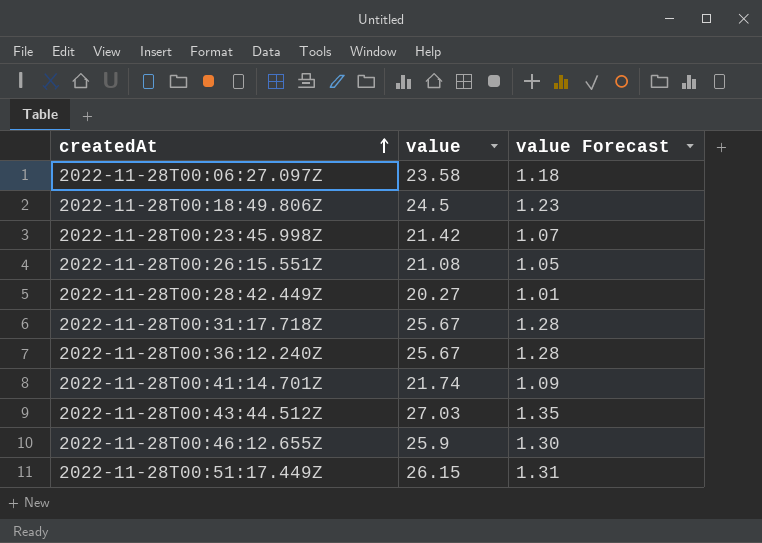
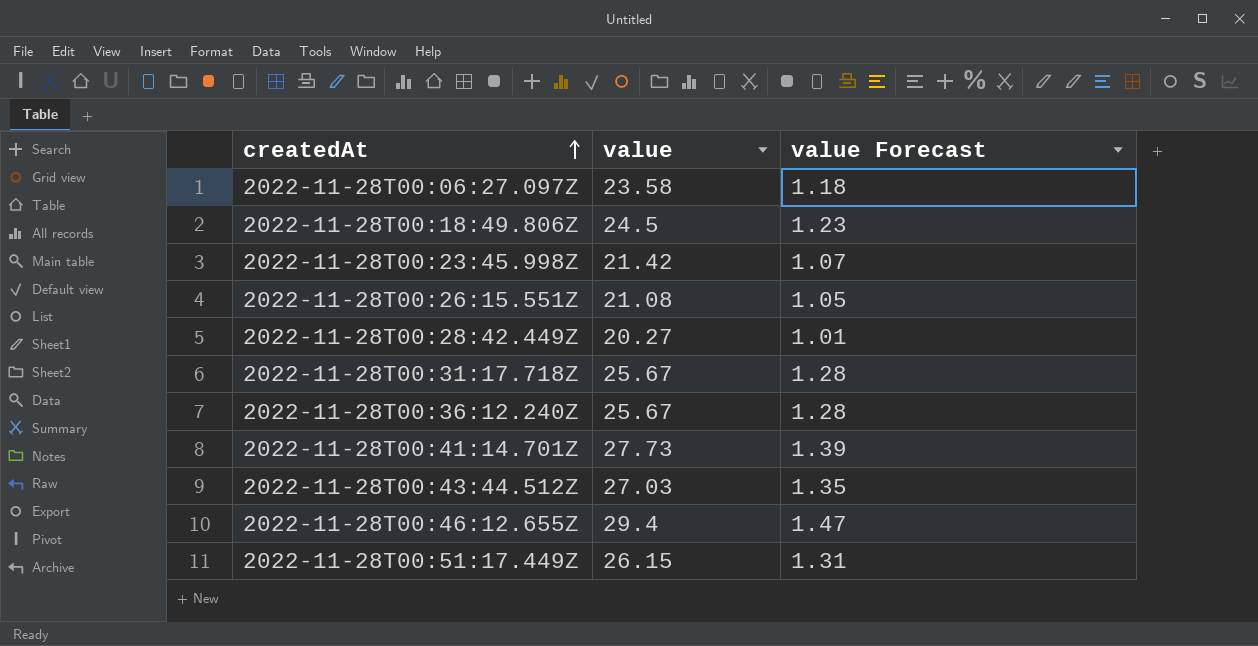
2022-11-28T00:41:14.701Z | value: 21.74 -> 27.73
2022-11-28T00:41:14.701Z | value Forecast: 1.09 -> 1.39
2022-11-28T00:46:12.655Z | value: 25.9 -> 29.4
2022-11-28T00:46:12.655Z | value Forecast: 1.30 -> 1.47

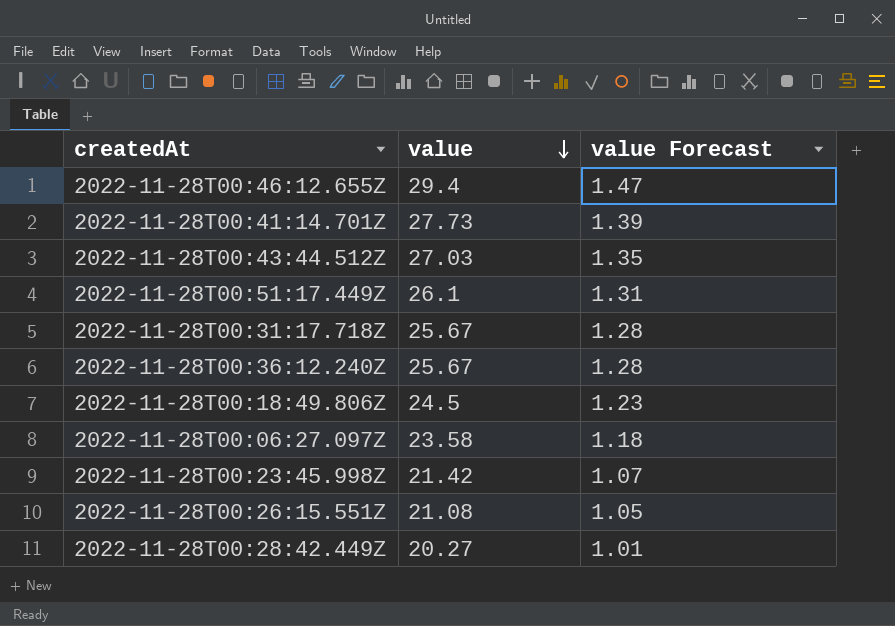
row order: createdAt ascending -> value descending
2022-11-28T00:51:17.449Z | value: 26.15 -> 26.1

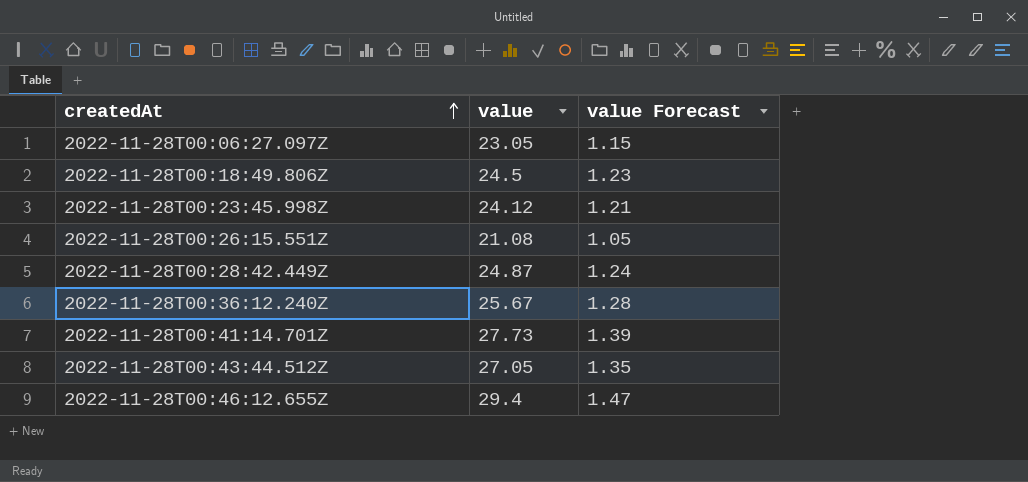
row order: value descending -> createdAt ascending
row 2022-11-28T00:51:17.449Z: 26.1 | 1.31 -> none
row 2022-11-28T00:31:17.718Z: 25.67 | 1.28 -> none
2022-11-28T00:06:27.097Z | value: 23.58 -> 23.05
2022-11-28T00:06:27.097Z | value Forecast: 1.18 -> 1.15
2022-11-28T00:23:45.998Z | value: 21.42 -> 24.12
2022-11-28T00:23:45.998Z | value Forecast: 1.07 -> 1.21
2022-11-28T00:28:42.449Z | value: 20.27 -> 24.87
2022-11-28T00:28:42.449Z | value Forecast: 1.01 -> 1.24
2022-11-28T00:43:44.512Z | value: 27.03 -> 27.05

